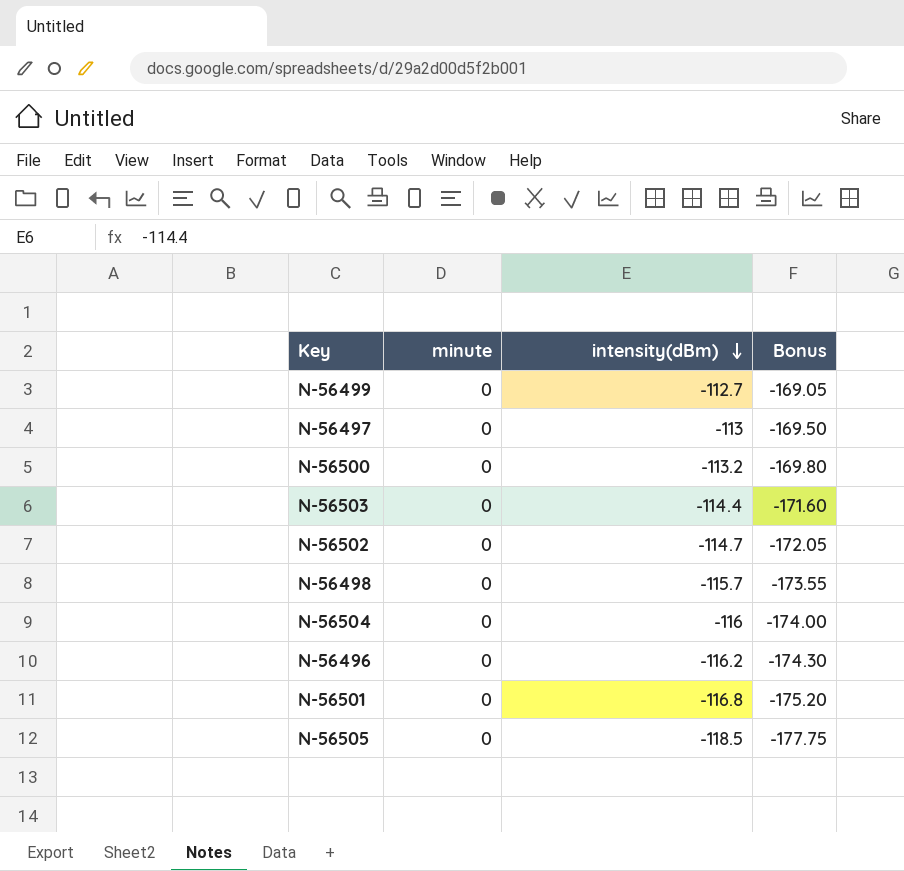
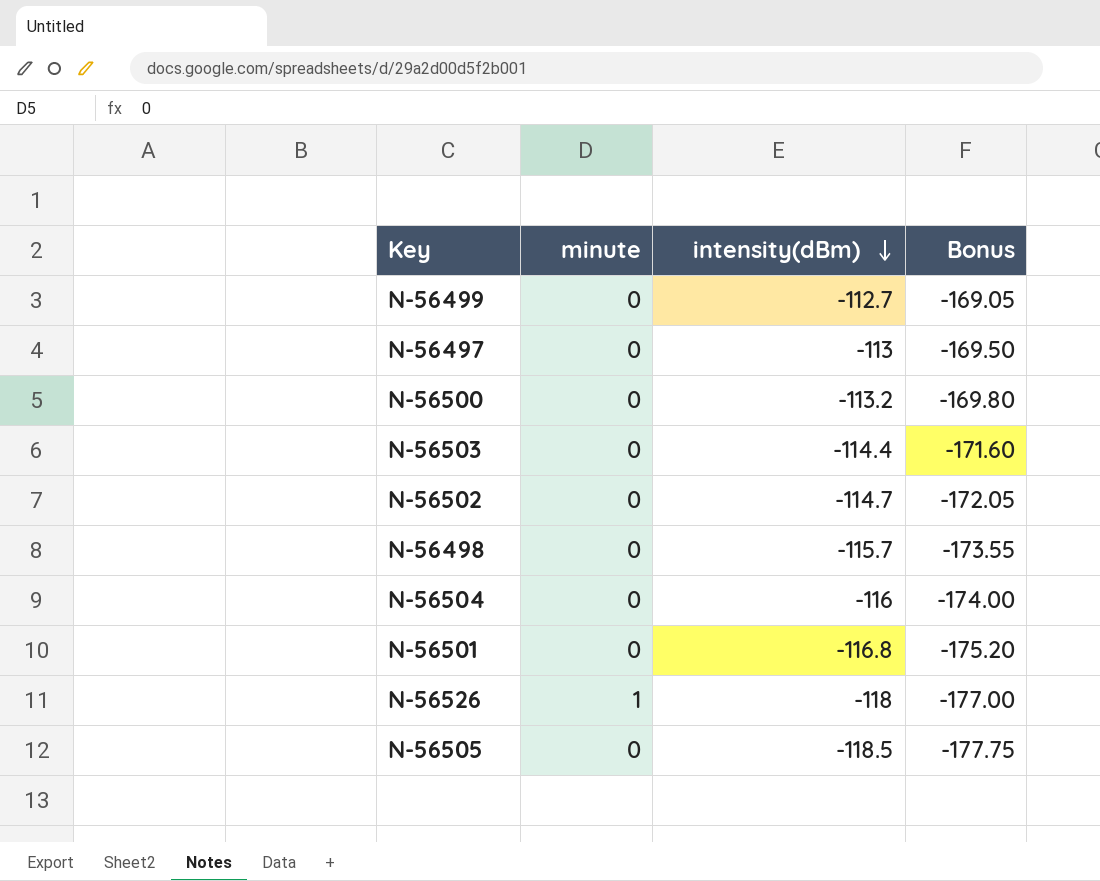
row N-56496: 0 | -116.2 | -174.30 -> none
row N-56526: none -> 1 | -118 | -177.00

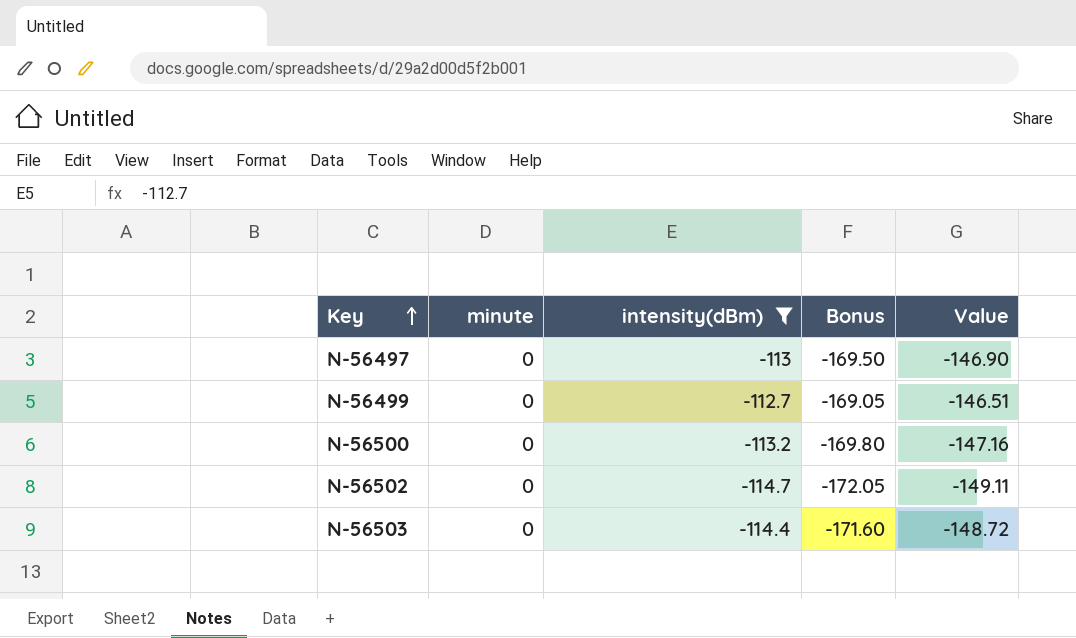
filter: none -> intensity(dBm) >= -114.7
row order: intensity(dBm) descending -> Key ascending
column Value | formula: none -> [intensity(dBm)] * 1.3

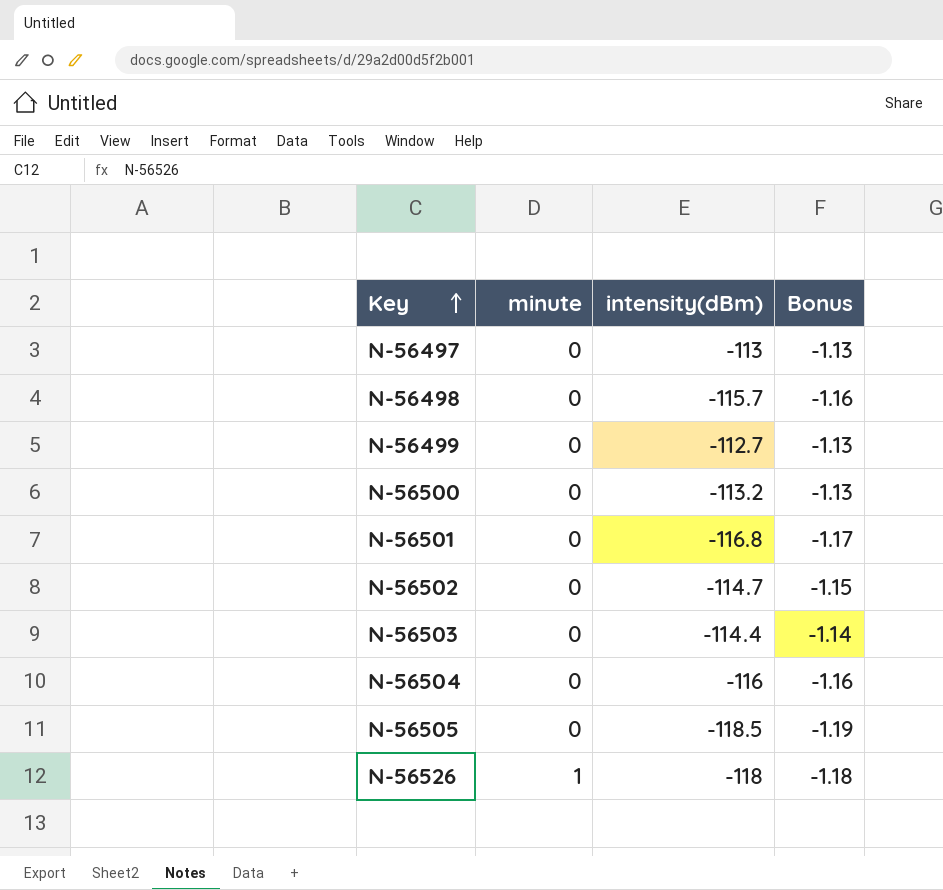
filter: intensity(dBm) >= -114.7 -> none
column Value | formula: [intensity(dBm)] * 1.3 -> none
column Bonus | formula: [intensity(dBm)] * 1.5 -> [intensity(dBm)] * 0.01

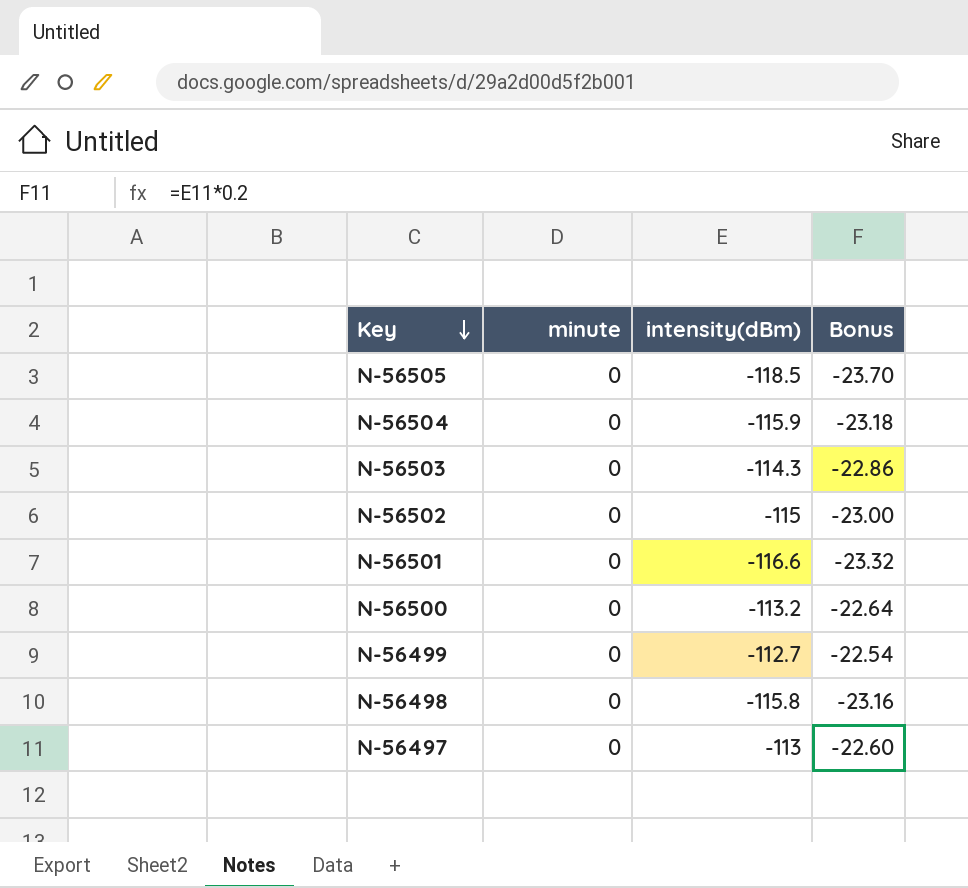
row order: Key ascending -> Key descending
column Bonus | formula: [intensity(dBm)] * 0.01 -> [intensity(dBm)] * 0.2
row N-56526: 1 | -118 | -1.18 -> none
N-56504 | intensity(dBm): -116 -> -115.9
N-56503 | intensity(dBm): -114.4 -> -114.3
N-56502 | intensity(dBm): -114.7 -> -115
N-56501 | intensity(dBm): -116.8 -> -116.6
N-56498 | intensity(dBm): -115.7 -> -115.8

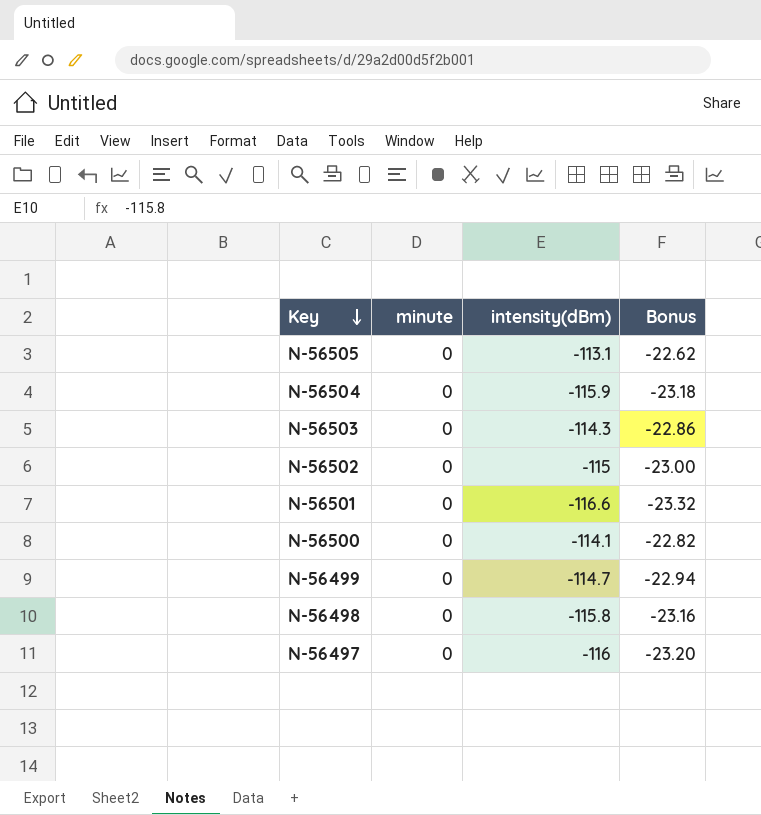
N-56505 | intensity(dBm): -118.5 -> -113.1
N-56505 | Bonus: -23.70 -> -22.62
N-56500 | intensity(dBm): -113.2 -> -114.1
N-56500 | Bonus: -22.64 -> -22.82
N-56499 | intensity(dBm): -112.7 -> -114.7
N-56499 | Bonus: -22.54 -> -22.94
N-56497 | intensity(dBm): -113 -> -116
N-56497 | Bonus: -22.60 -> -23.20

